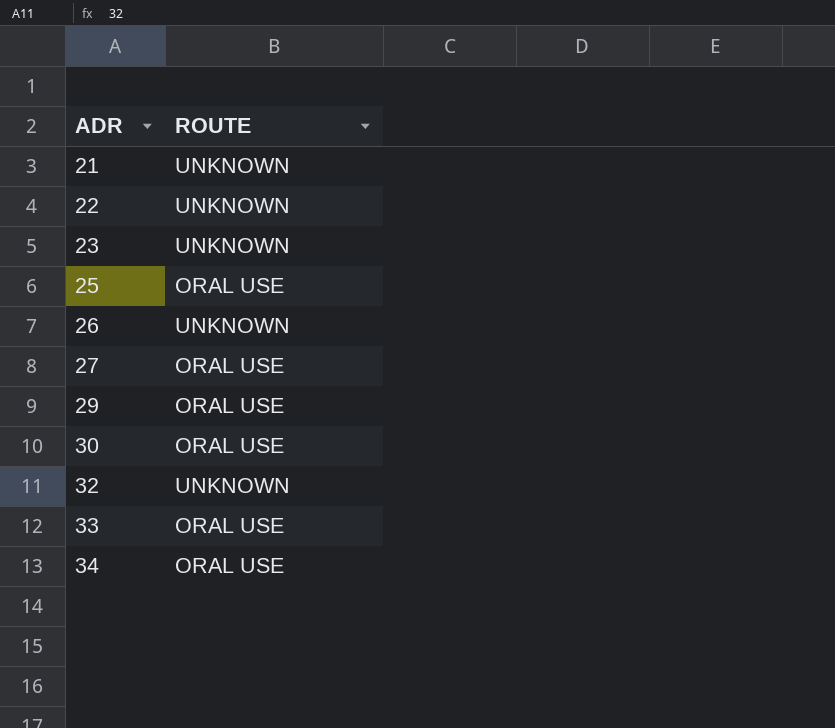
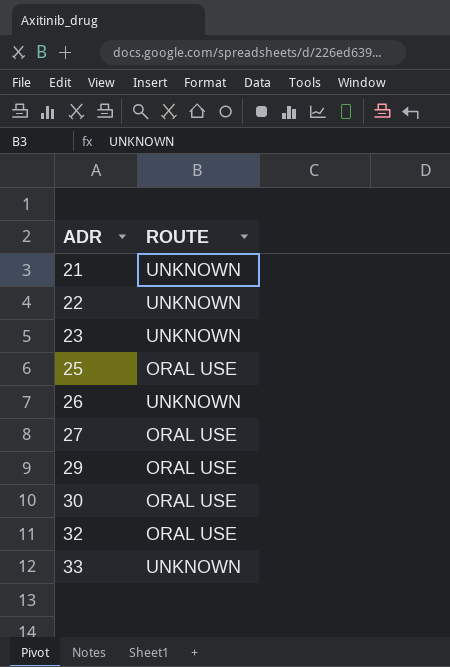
row 34: ORAL USE -> none
32 | ROUTE: UNKNOWN -> ORAL USE
33 | ROUTE: ORAL USE -> UNKNOWN

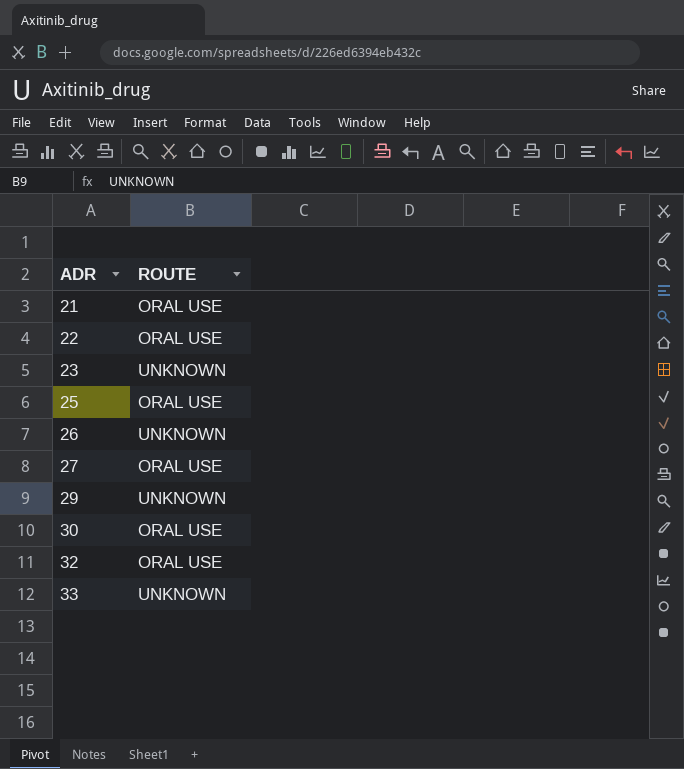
21 | ROUTE: UNKNOWN -> ORAL USE
22 | ROUTE: UNKNOWN -> ORAL USE
29 | ROUTE: ORAL USE -> UNKNOWN

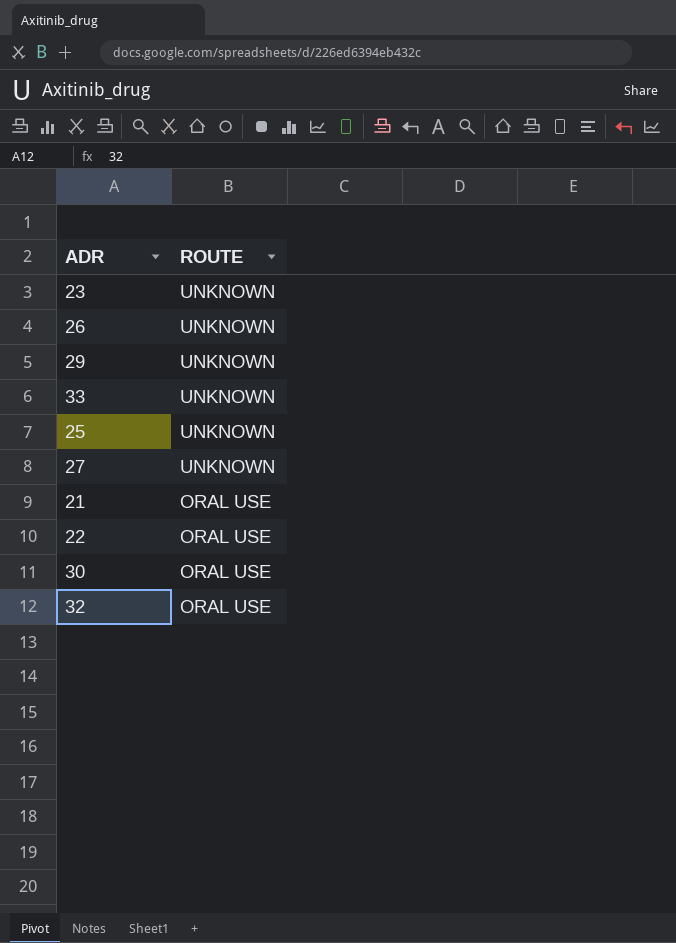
row order: ADR ascending -> ROUTE descending
25 | ROUTE: ORAL USE -> UNKNOWN
27 | ROUTE: ORAL USE -> UNKNOWN

